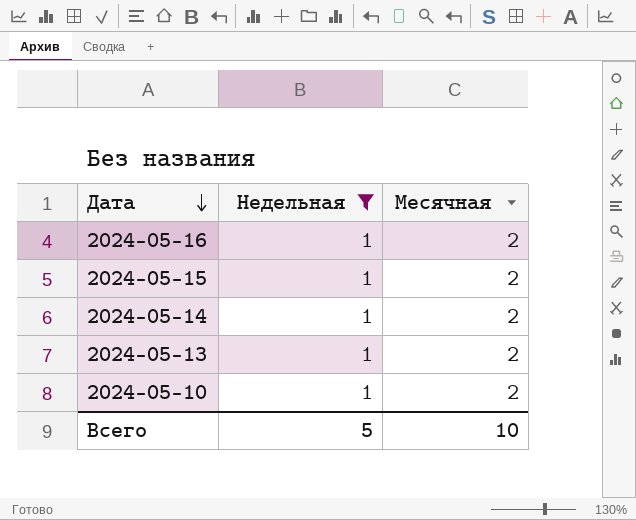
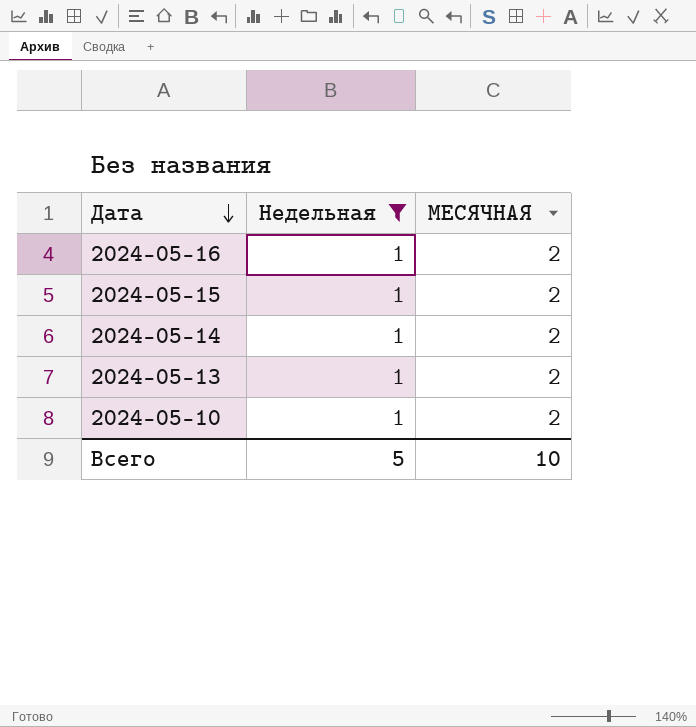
column name: Месячная -> МЕСЯЧНАЯ

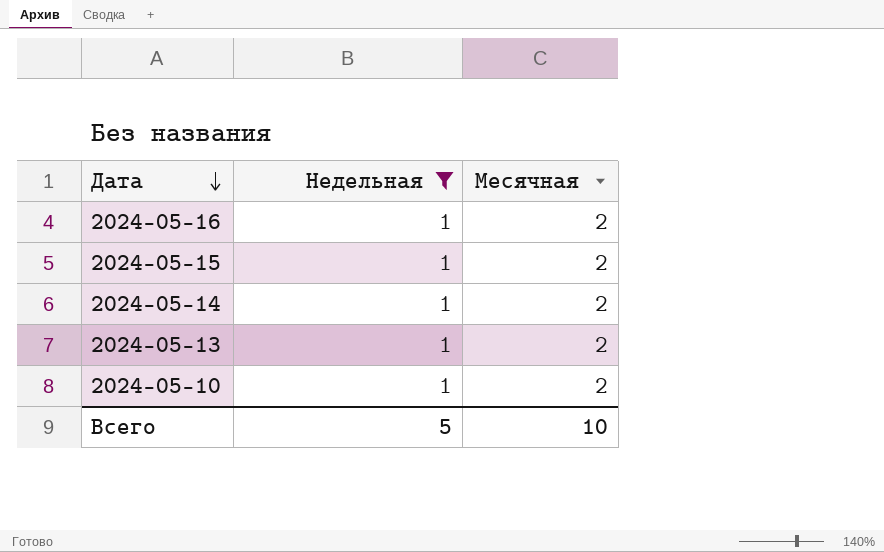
column name: МЕСЯЧНАЯ -> Месячная

